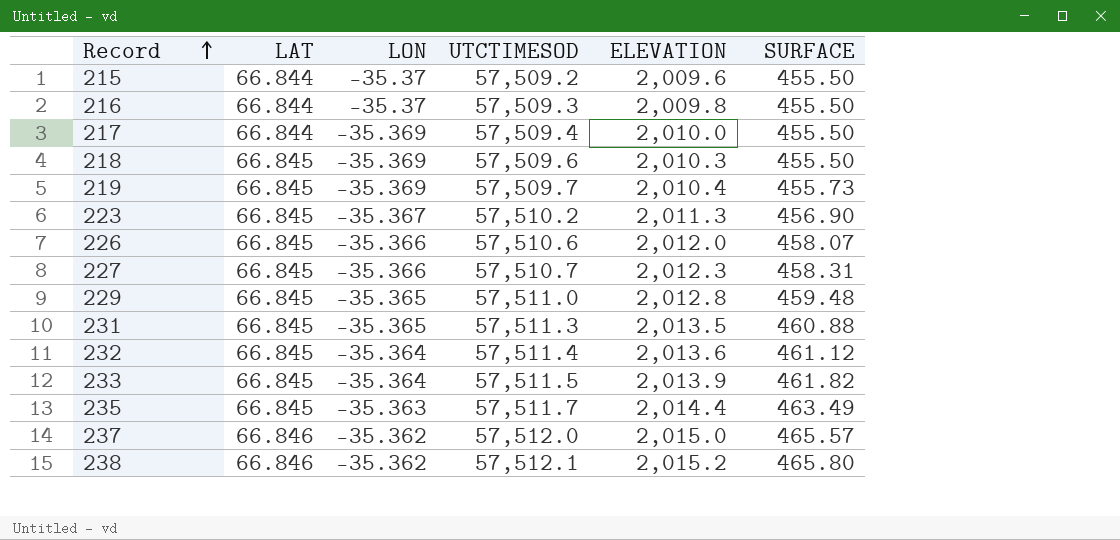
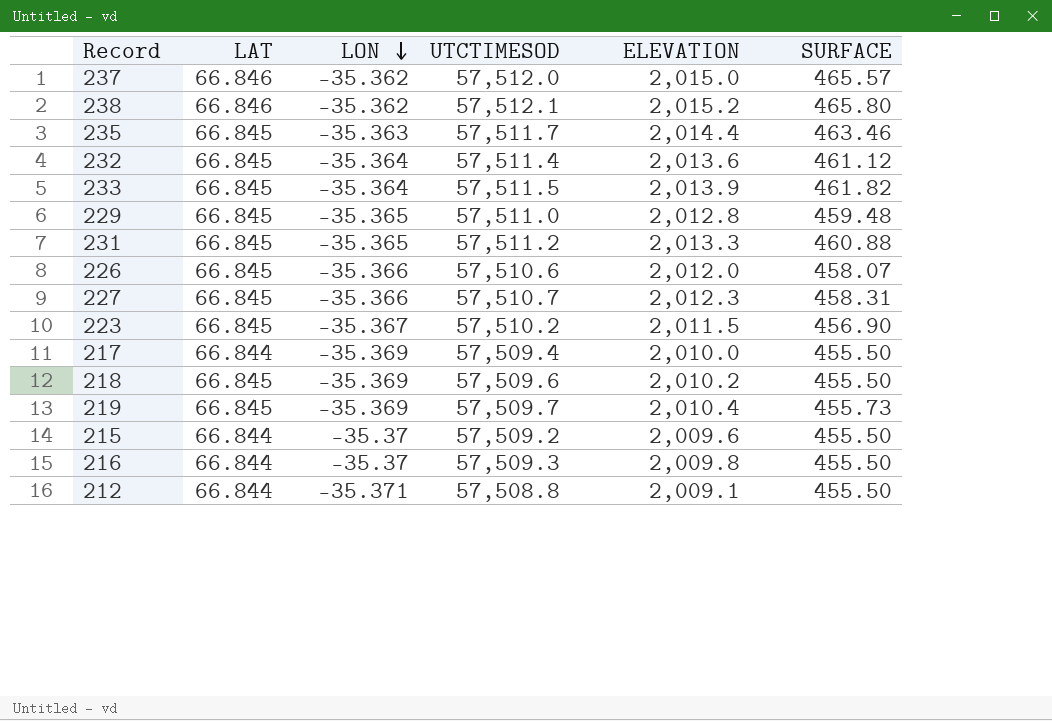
row order: Record ascending -> LON descending
235 | SURFACE: 463.49 -> 463.46
231 | UTCTIMESOD: 57,511.3 -> 57,511.2
231 | ELEVATION: 2,013.5 -> 2,013.3
223 | ELEVATION: 2,011.3 -> 2,011.5
218 | ELEVATION: 2,010.3 -> 2,010.2
row 212: none -> 66.844 | -35.371 | 57,508.8 | 2,009.1 | 455.50

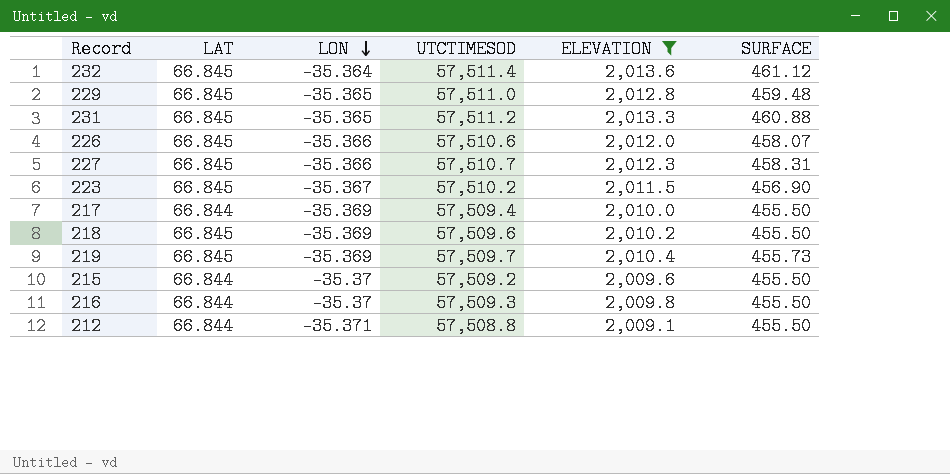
filter: none -> ELEVATION <= 2,013.6

